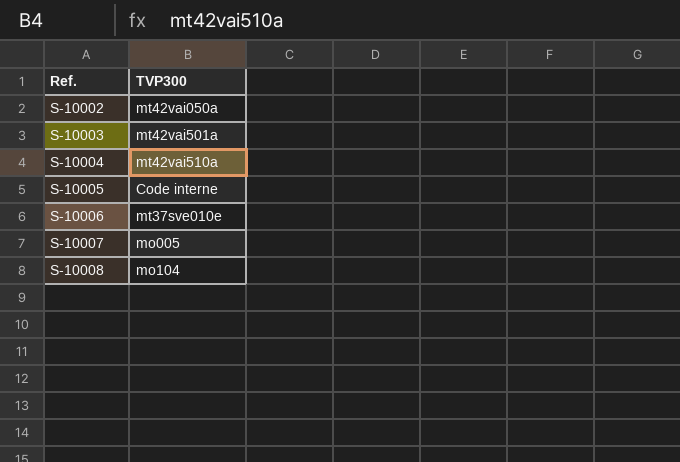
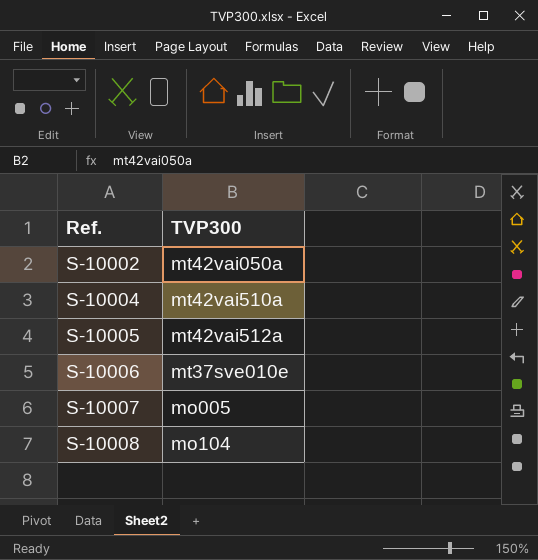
row S-10003: mt42vai501a -> none
S-10005 | TVP300: Code interne -> mt42vai512a

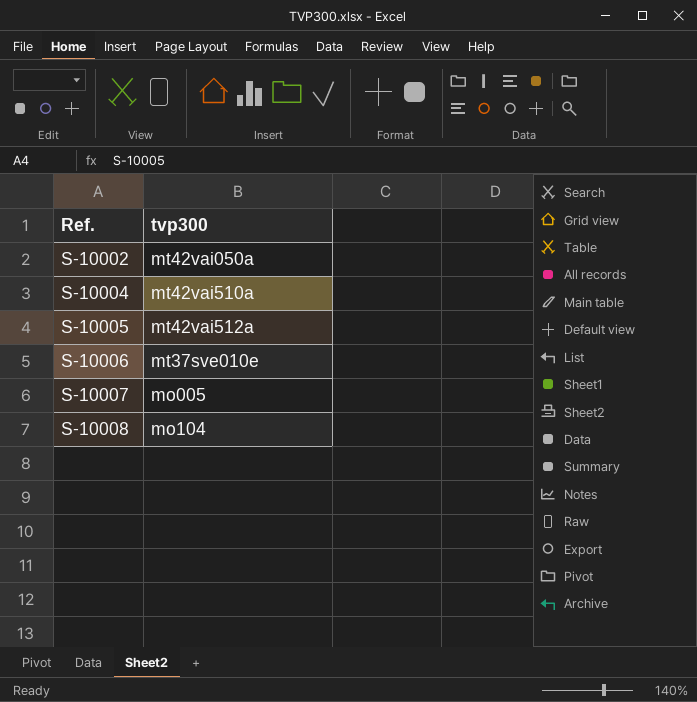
column name: TVP300 -> tvp300

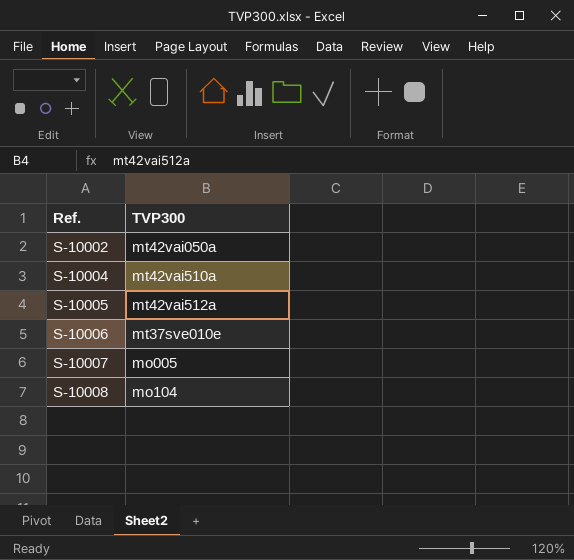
column name: tvp300 -> TVP300

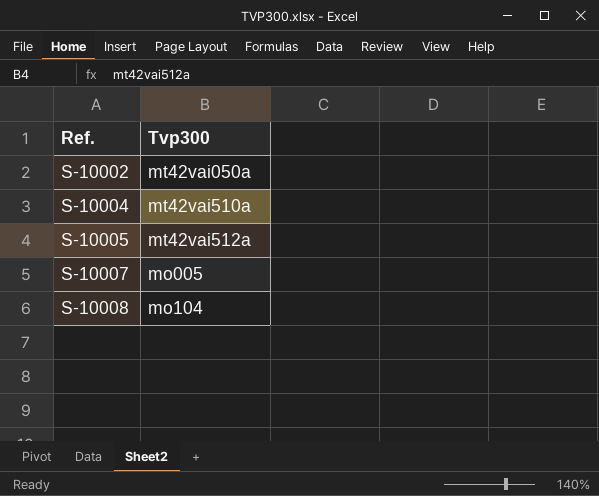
column name: TVP300 -> Tvp300
row S-10006: mt37sve010e -> none

